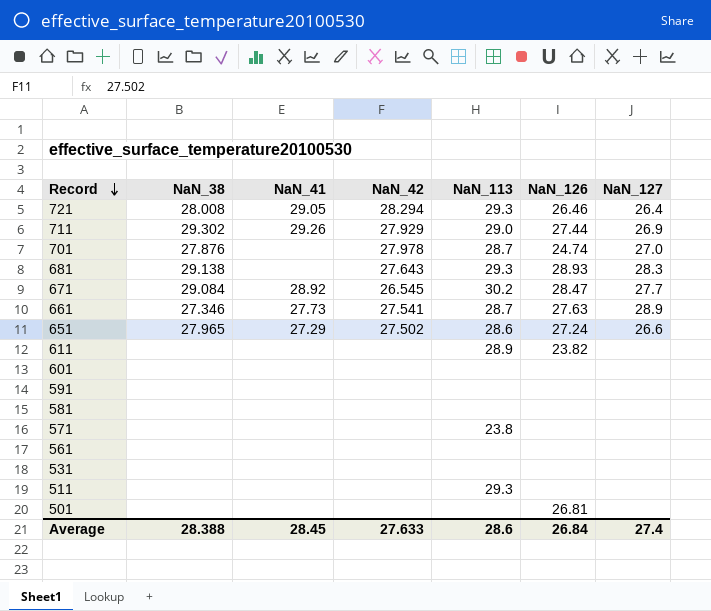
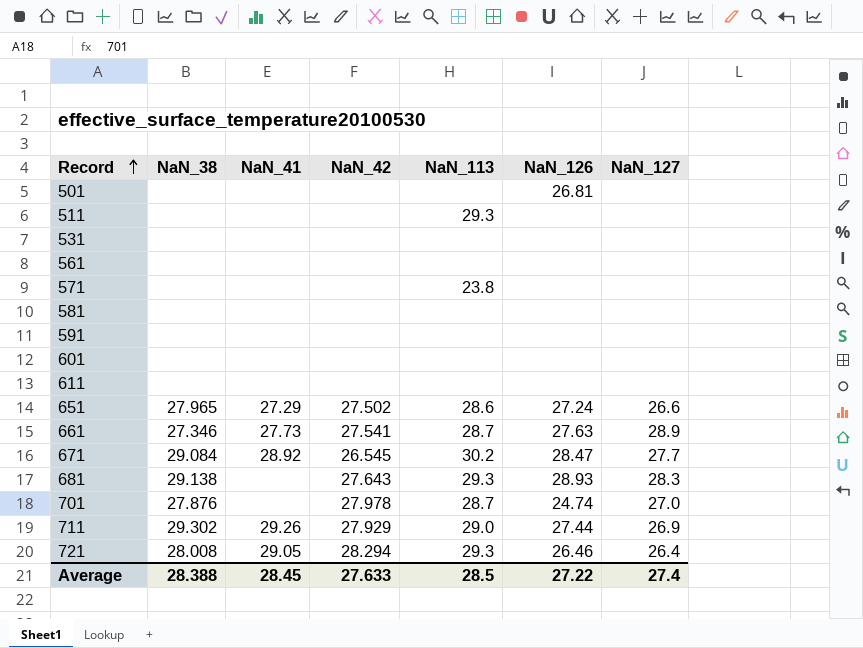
row order: Record descending -> Record ascending
611 | NaN_113: 28.9 -> none
611 | NaN_126: 23.82 -> none
Average | NaN_113: 28.6 -> 28.5
Average | NaN_126: 26.84 -> 27.22

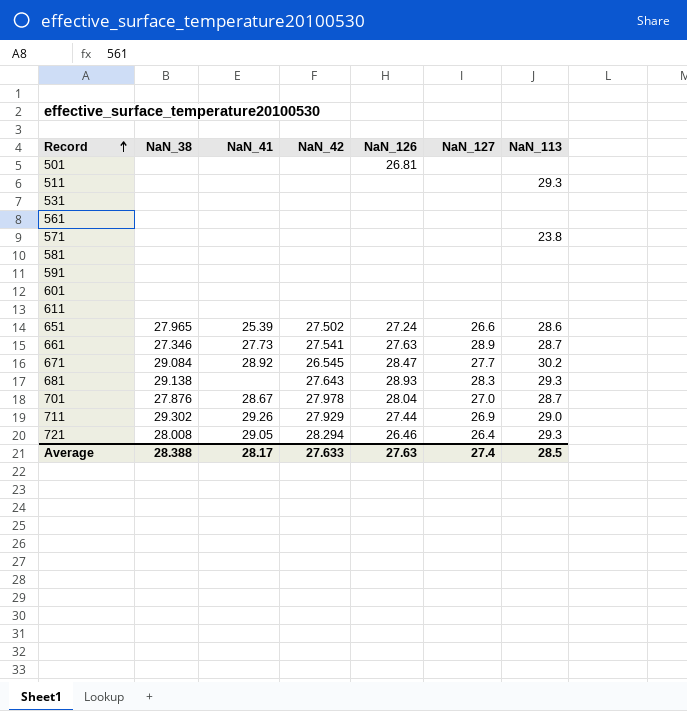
column NaN_113 | position: 5 -> 7
651 | NaN_41: 27.29 -> 25.39
701 | NaN_41: none -> 28.67
701 | NaN_126: 24.74 -> 28.04
Average | NaN_41: 28.45 -> 28.17
Average | NaN_126: 27.22 -> 27.63

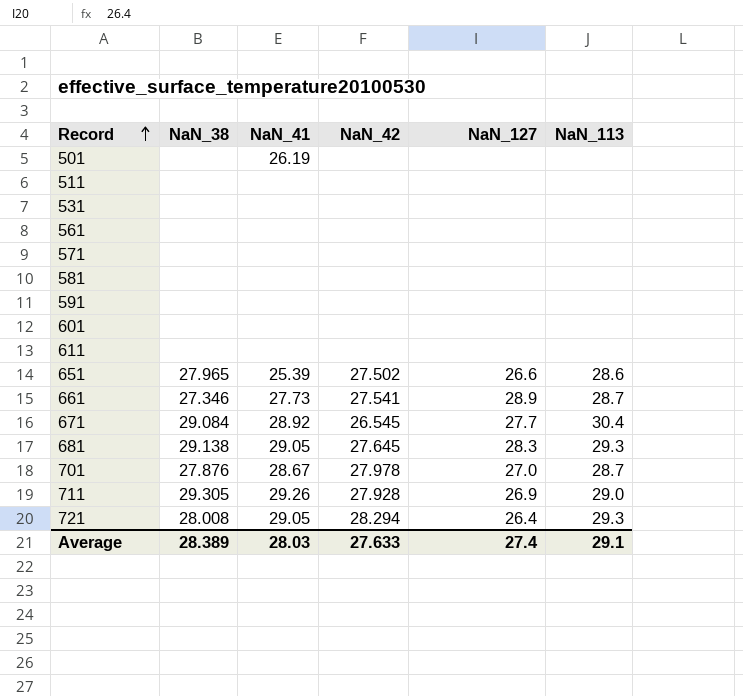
column NaN_126 | position: 5 -> none
501 | NaN_41: none -> 26.19
511 | NaN_113: 29.3 -> none
571 | NaN_113: 23.8 -> none
671 | NaN_113: 30.2 -> 30.4
681 | NaN_41: none -> 29.05
681 | NaN_42: 27.643 -> 27.645
711 | NaN_38: 29.302 -> 29.305
711 | NaN_42: 27.929 -> 27.928
Average | NaN_38: 28.388 -> 28.389
Average | NaN_41: 28.17 -> 28.03
Average | NaN_113: 28.5 -> 29.1

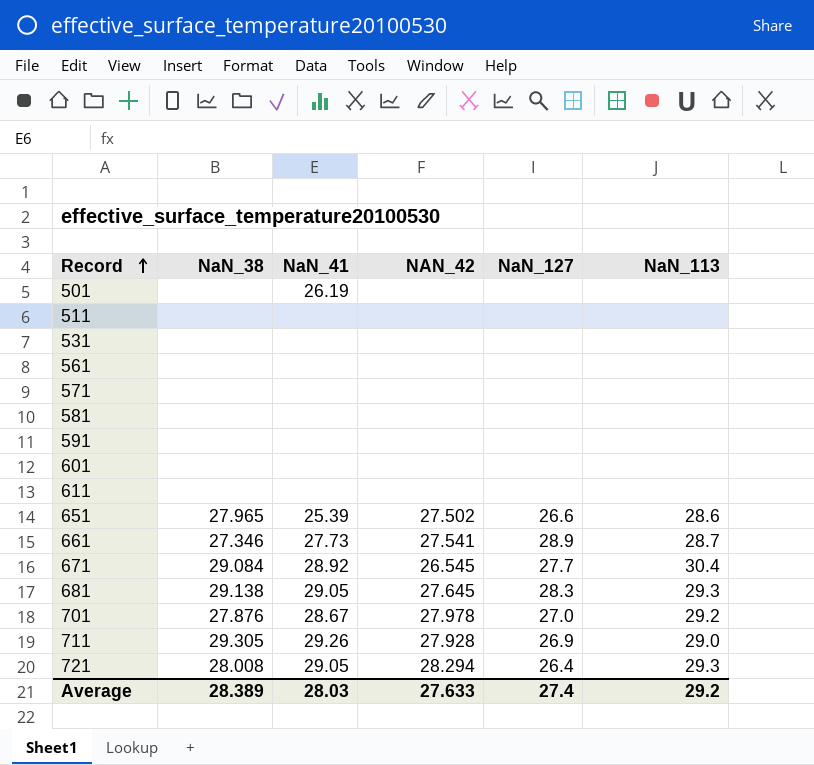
column name: NaN_42 -> NAN_42
701 | NaN_113: 28.7 -> 29.2
Average | NaN_113: 29.1 -> 29.2

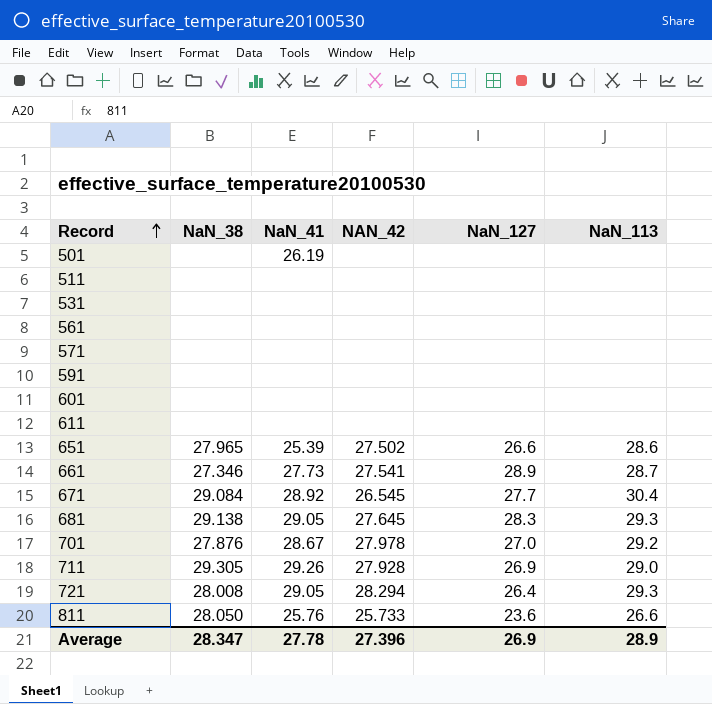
row 581: none | none | none | none | none -> none
row 811: none -> 28.050 | 25.76 | 25.733 | 23.6 | 26.6
Average | NaN_38: 28.389 -> 28.347
Average | NaN_41: 28.03 -> 27.78
Average | NAN_42: 27.633 -> 27.396
Average | NaN_127: 27.4 -> 26.9
Average | NaN_113: 29.2 -> 28.9

